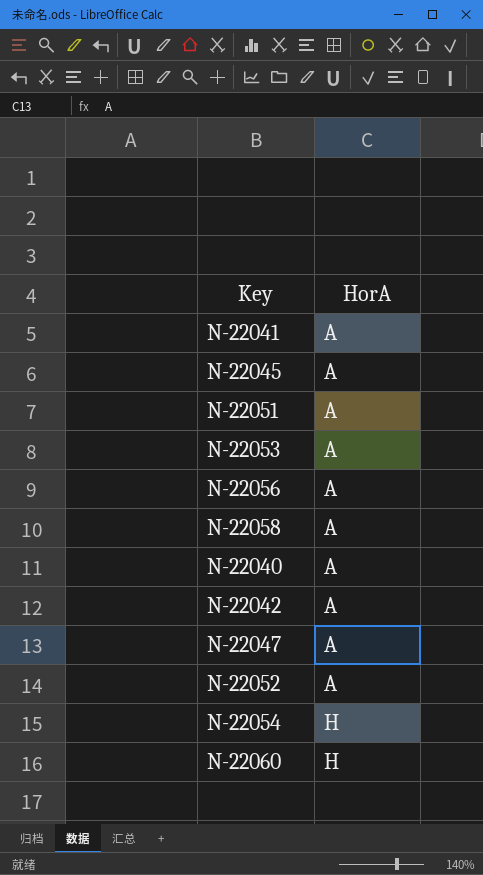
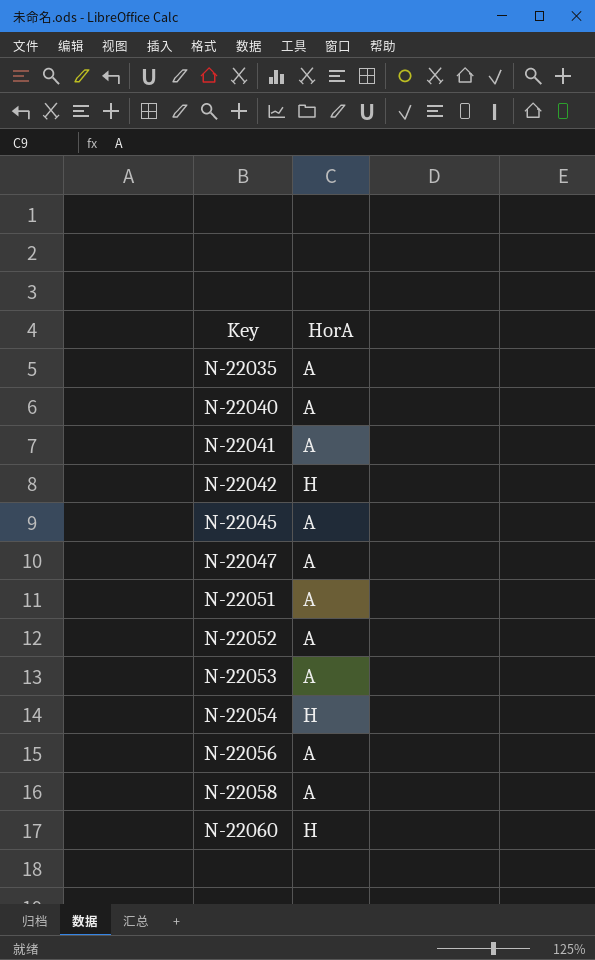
row order: HorA ascending -> Key ascending
row N-22035: none -> A
N-22042 | HorA: A -> H

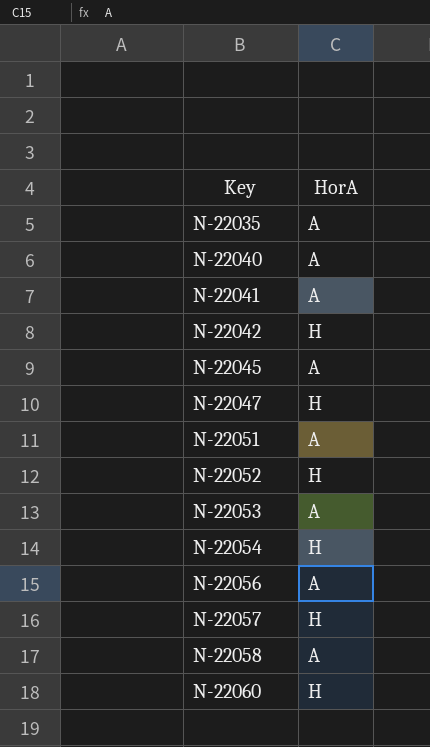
N-22047 | HorA: A -> H
N-22052 | HorA: A -> H
row N-22057: none -> H

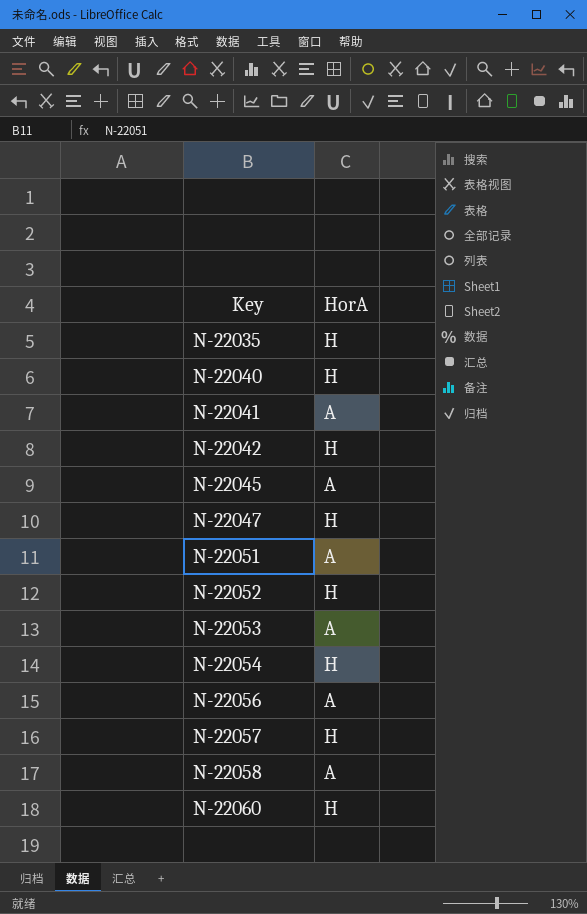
N-22035 | HorA: A -> H
N-22040 | HorA: A -> H

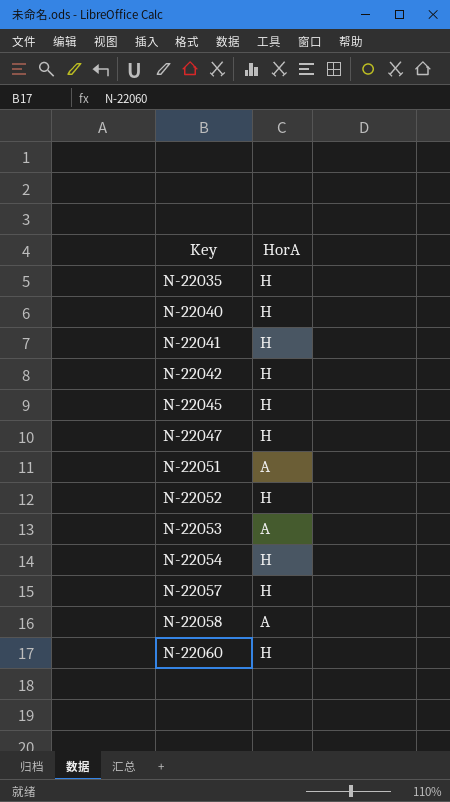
row N-22056: A -> none
N-22041 | HorA: A -> H
N-22045 | HorA: A -> H

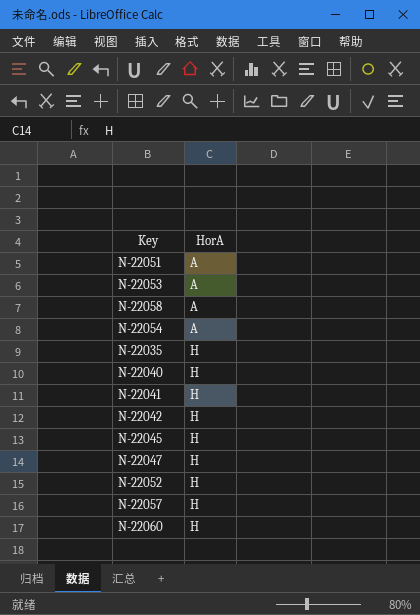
row order: Key ascending -> HorA ascending
N-22054 | HorA: H -> A

